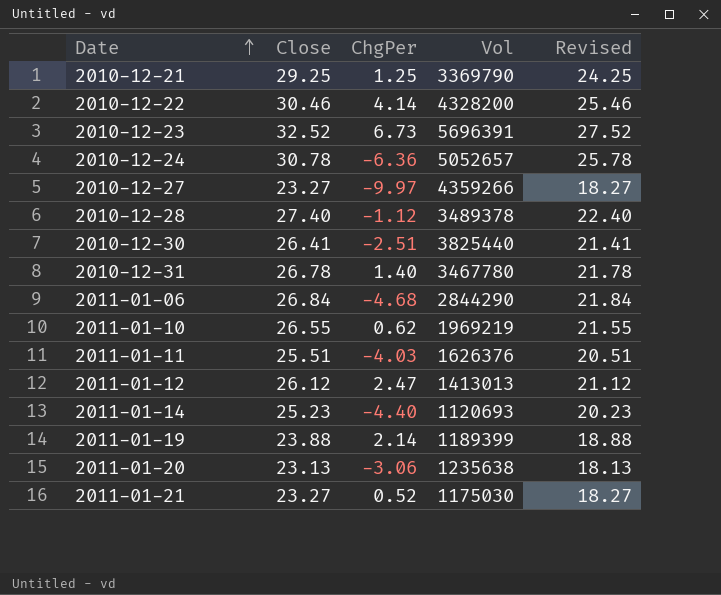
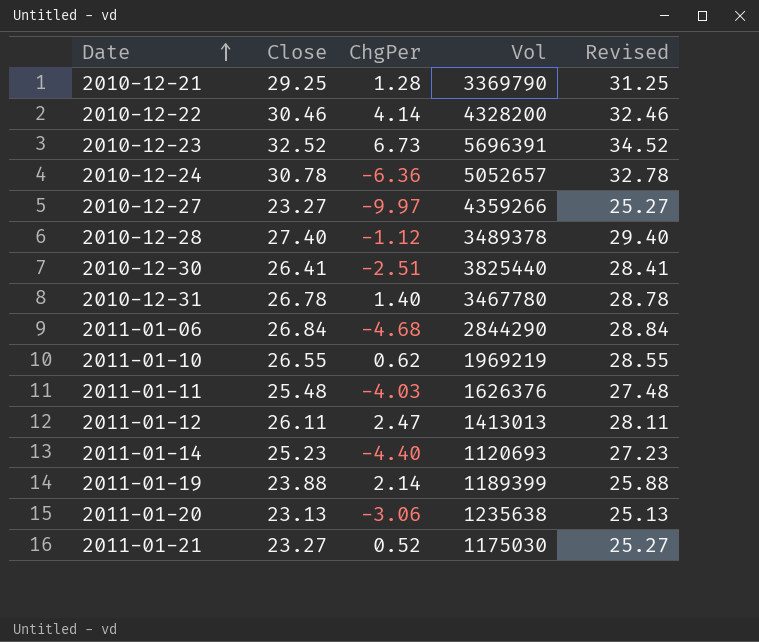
column Revised | formula: [Close] - 5 -> [Close] + 2
2010-12-21 | ChgPer: 1.25 -> 1.28
2011-01-11 | Close: 25.51 -> 25.48
2011-01-12 | Close: 26.12 -> 26.11

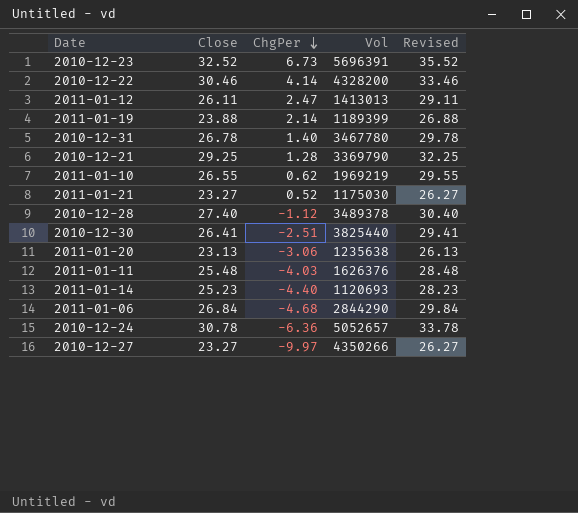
row order: Date ascending -> ChgPer descending
column Revised | formula: [Close] + 2 -> [Close] + 3
2010-12-27 | Vol: 4359266 -> 4350266

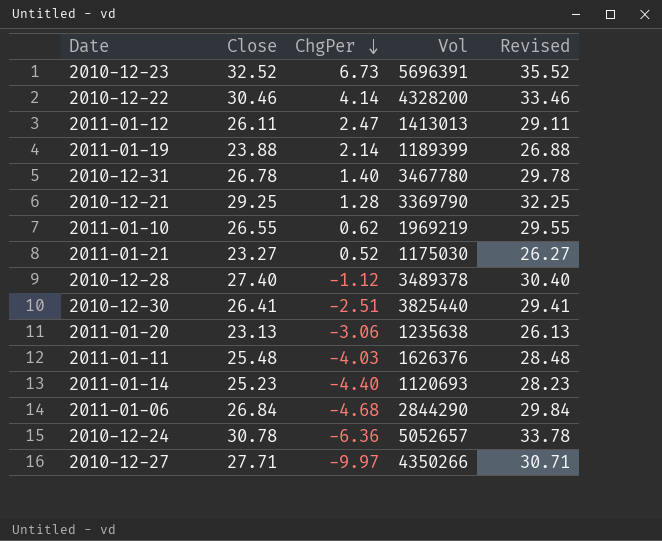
2010-12-27 | Close: 23.27 -> 27.71
2010-12-27 | Revised: 26.27 -> 30.71

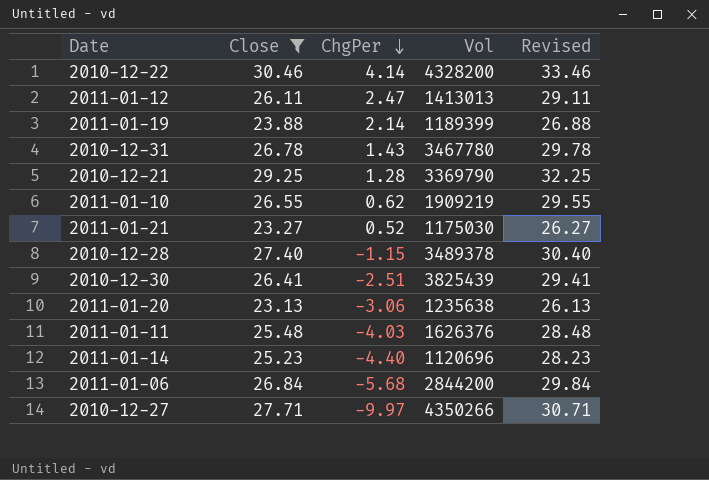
filter: none -> Close <= 30.46
2010-12-31 | ChgPer: 1.40 -> 1.43
2011-01-10 | Vol: 1969219 -> 1909219
2010-12-28 | ChgPer: -1.12 -> -1.15
2010-12-30 | Vol: 3825440 -> 3825439
2011-01-14 | Vol: 1120693 -> 1120696
2011-01-06 | ChgPer: -4.68 -> -5.68
2011-01-06 | Vol: 2844290 -> 2844200

